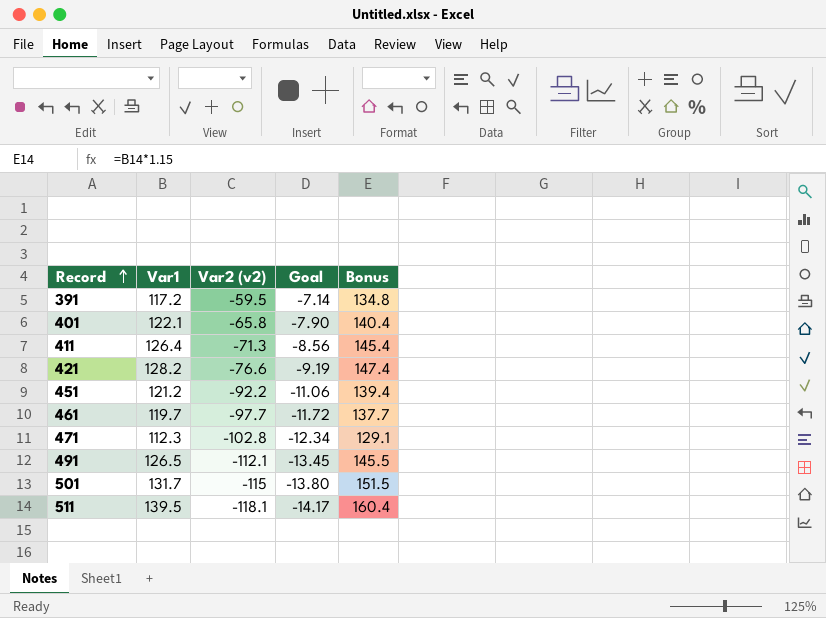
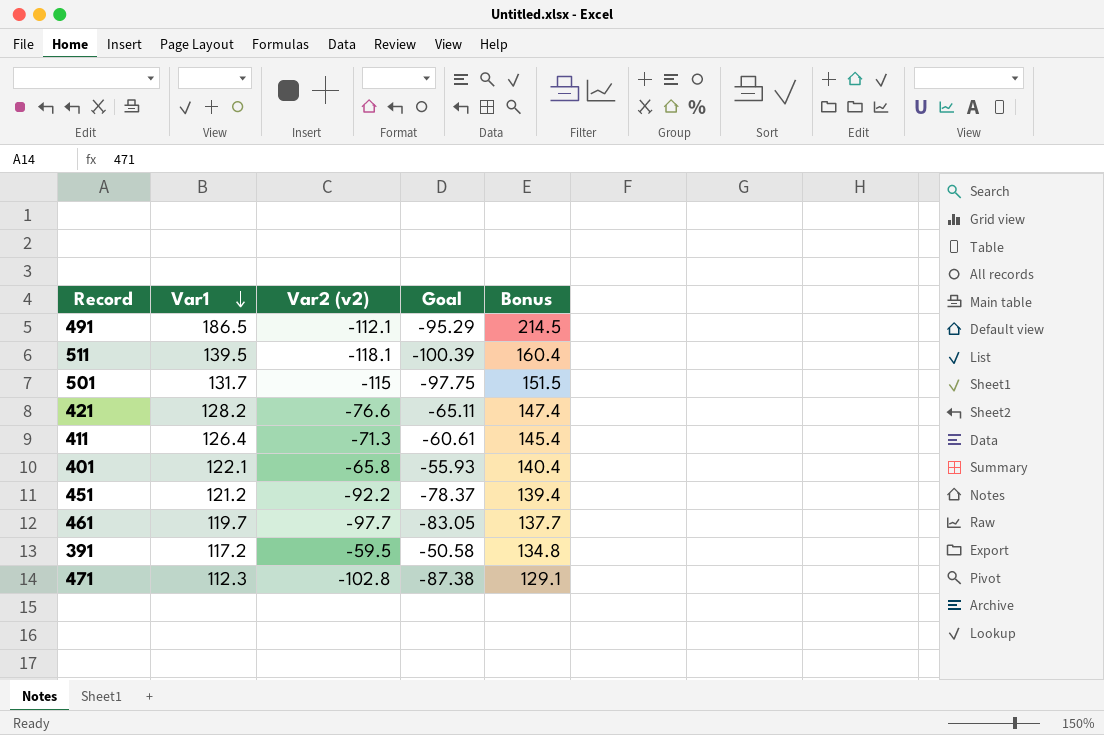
row order: Record ascending -> Var1 descending
column Goal | formula: [Var2 (v2)] * 0.12 -> [Var2 (v2)] * 0.85
491 | Var1: 126.5 -> 186.5
491 | Bonus: 145.5 -> 214.5

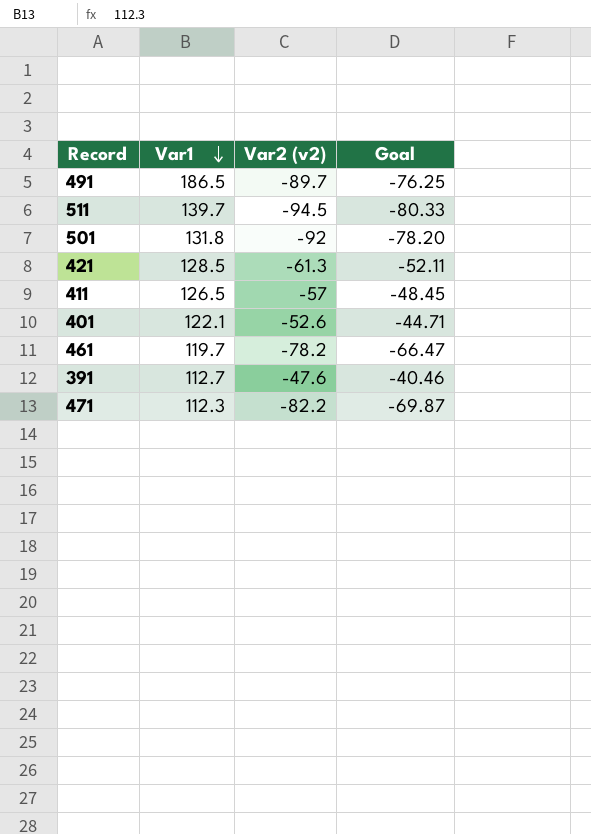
column Bonus | formula: [Var1] * 1.15 -> none
row 451: 121.2 | -92.2 | -78.37 | 139.4 -> none
491 | Var2 (v2): -112.1 -> -89.7
491 | Goal: -95.29 -> -76.25
511 | Var1: 139.5 -> 139.7
511 | Var2 (v2): -118.1 -> -94.5
511 | Goal: -100.39 -> -80.33
501 | Var1: 131.7 -> 131.8
501 | Var2 (v2): -115 -> -92
501 | Goal: -97.75 -> -78.20
421 | Var1: 128.2 -> 128.5
421 | Var2 (v2): -76.6 -> -61.3
421 | Goal: -65.11 -> -52.11
411 | Var1: 126.4 -> 126.5
411 | Var2 (v2): -71.3 -> -57
411 | Goal: -60.61 -> -48.45
401 | Var2 (v2): -65.8 -> -52.6
401 | Goal: -55.93 -> -44.71
461 | Var2 (v2): -97.7 -> -78.2
461 | Goal: -83.05 -> -66.47
391 | Var1: 117.2 -> 112.7
391 | Var2 (v2): -59.5 -> -47.6
391 | Goal: -50.58 -> -40.46
471 | Var2 (v2): -102.8 -> -82.2
471 | Goal: -87.38 -> -69.87

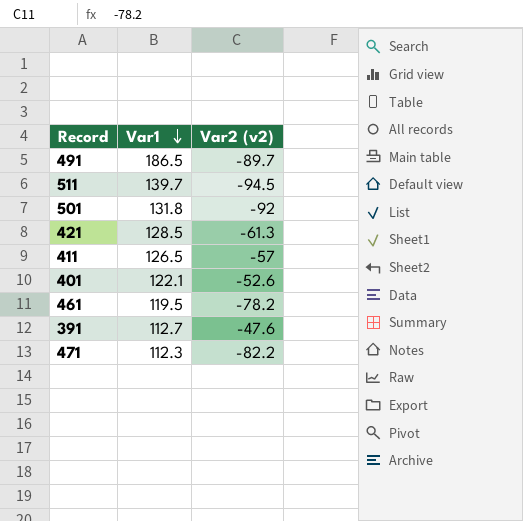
column Goal | formula: [Var2 (v2)] * 0.85 -> none
461 | Var1: 119.7 -> 119.5

